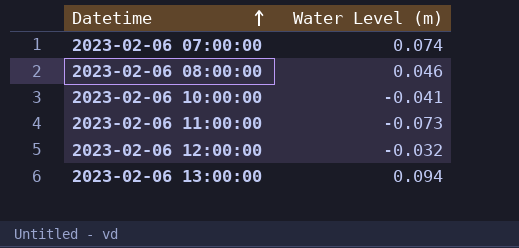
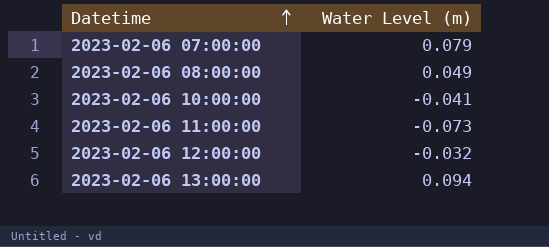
2023-02-06 07:00:00 | Water Level (m): 0.074 -> 0.079
2023-02-06 08:00:00 | Water Level (m): 0.046 -> 0.049

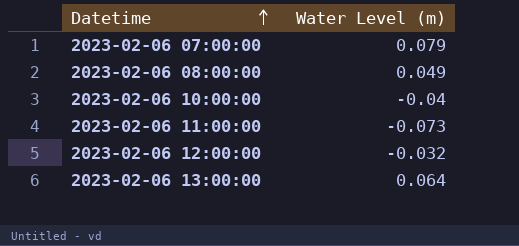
2023-02-06 10:00:00 | Water Level (m): -0.041 -> -0.04
2023-02-06 13:00:00 | Water Level (m): 0.094 -> 0.064

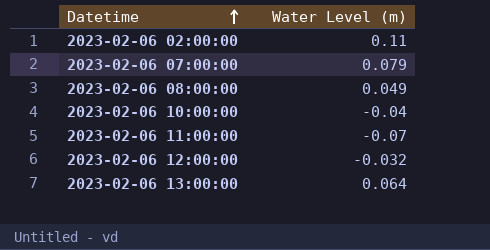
row 2023-02-06 02:00:00: none -> 0.11
2023-02-06 11:00:00 | Water Level (m): -0.073 -> -0.07

